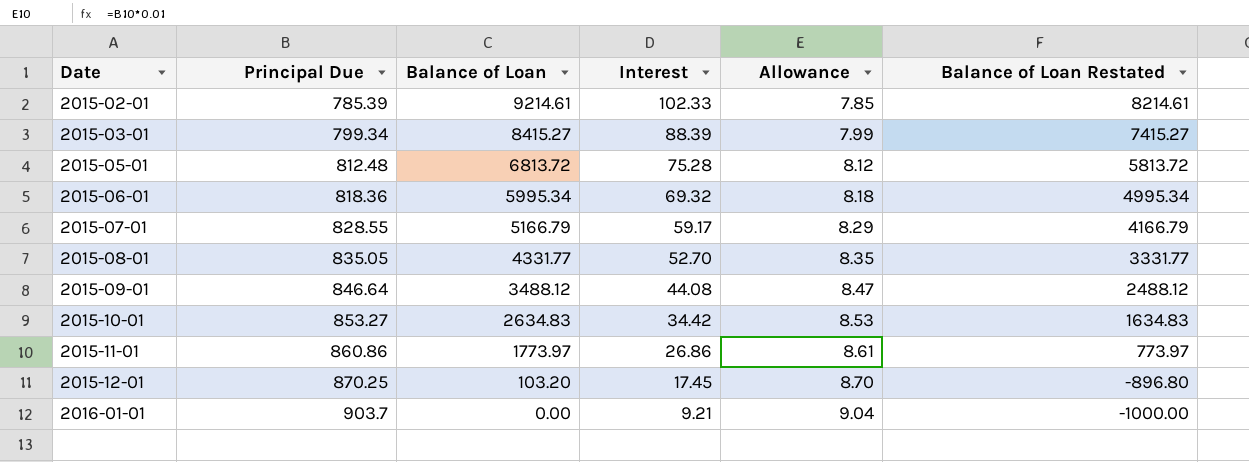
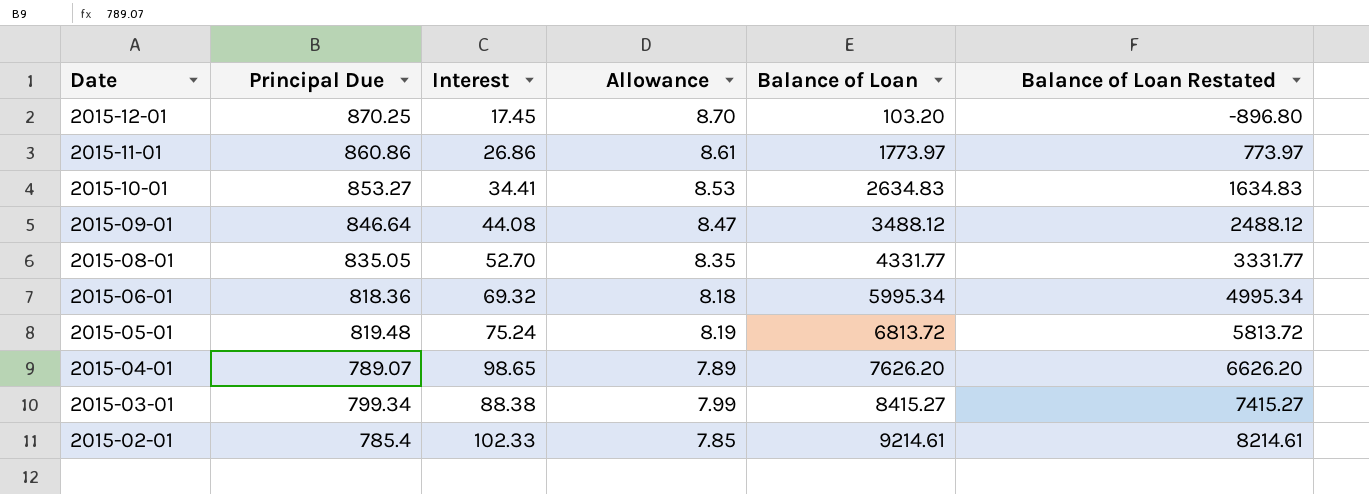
row order: Date ascending -> Date descending
column Balance of Loan | position: 3 -> 5
row 2015-07-01: 828.55 | 5166.79 | 59.17 | 8.29 | 4166.79 -> none
row 2016-01-01: 903.7 | 0.00 | 9.21 | 9.04 | -1000.00 -> none
2015-10-01 | Interest: 34.42 -> 34.41
2015-05-01 | Principal Due: 812.48 -> 819.48
2015-05-01 | Interest: 75.28 -> 75.24
2015-05-01 | Allowance: 8.12 -> 8.19
row 2015-04-01: none -> 789.07 | 98.65 | 7.89 | 7626.20 | 6626.20
2015-03-01 | Interest: 88.39 -> 88.38
2015-02-01 | Principal Due: 785.39 -> 785.4

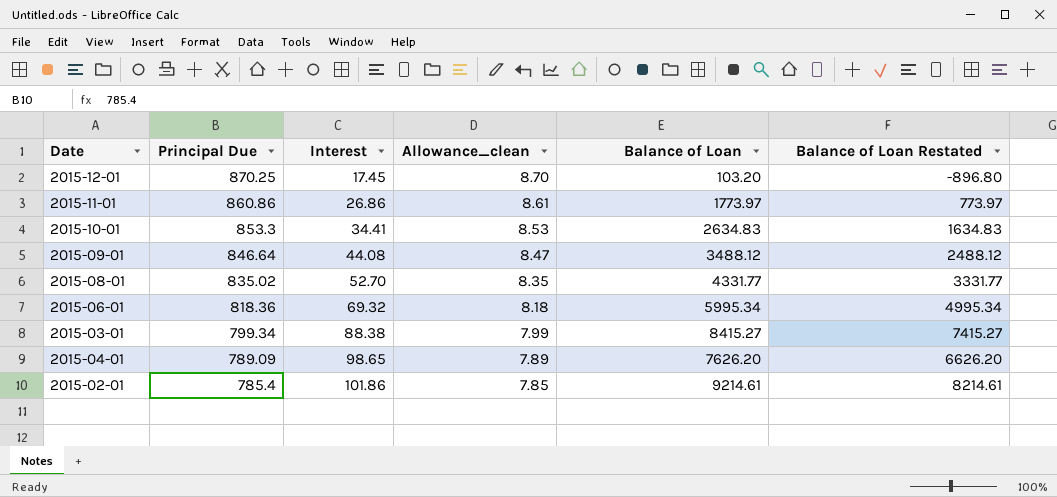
row order: Date descending -> Principal Due descending
column name: Allowance -> Allowance_clean
row 2015-05-01: 819.48 | 75.24 | 8.19 | 6813.72 | 5813.72 -> none
2015-10-01 | Principal Due: 853.27 -> 853.3
2015-08-01 | Principal Due: 835.05 -> 835.02
2015-04-01 | Principal Due: 789.07 -> 789.09
2015-02-01 | Interest: 102.33 -> 101.86

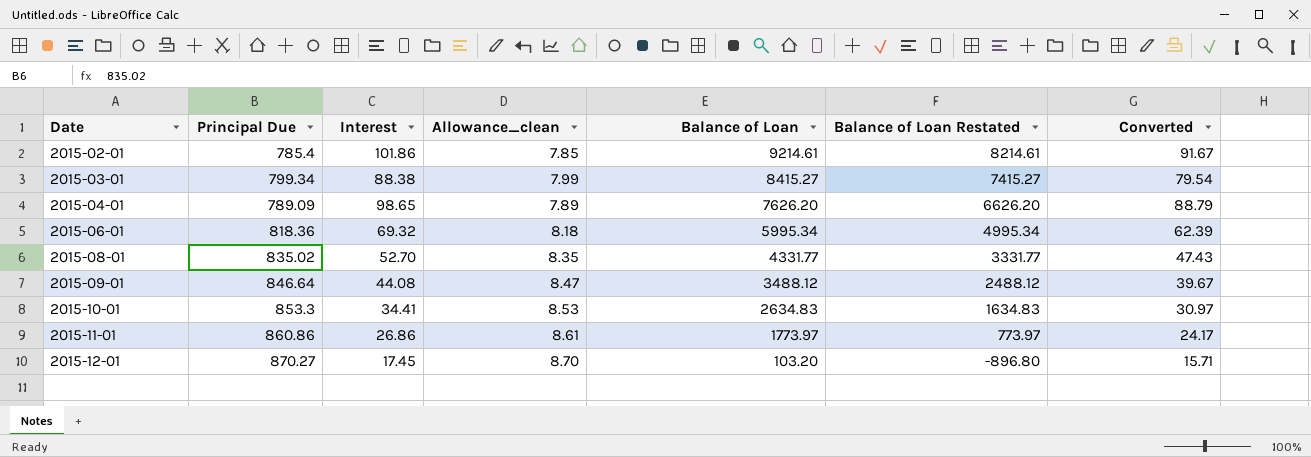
row order: Principal Due descending -> Date ascending
column Converted | formula: none -> [Interest] * 0.9
2015-12-01 | Principal Due: 870.25 -> 870.27

